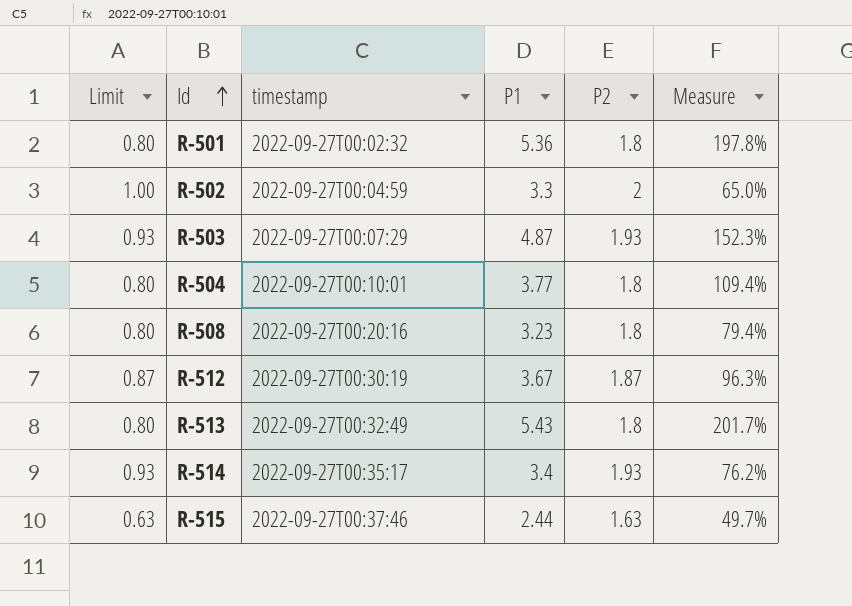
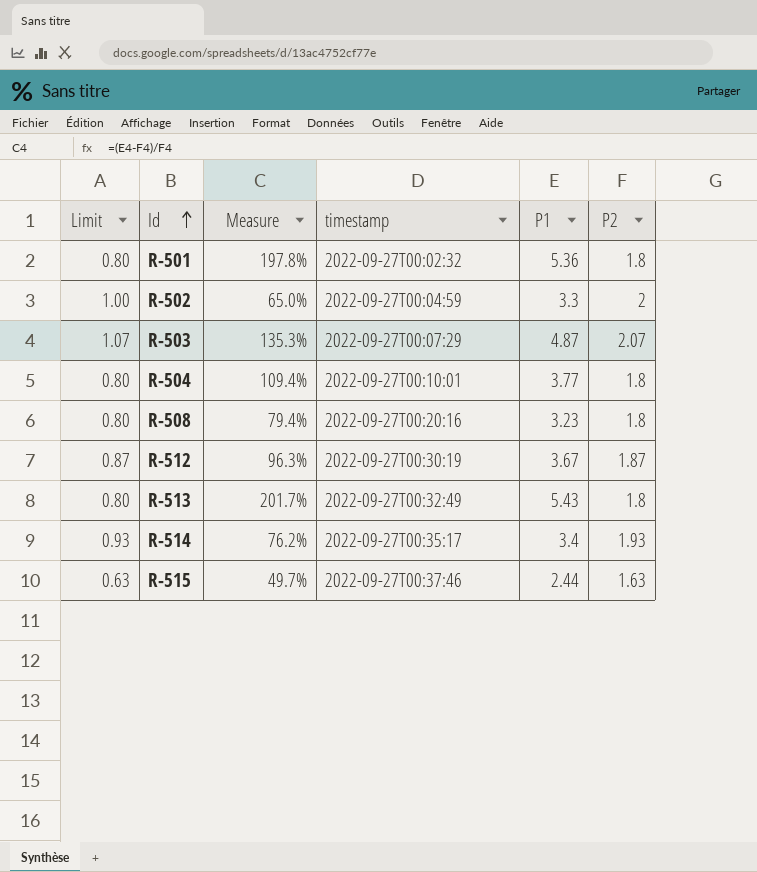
column Measure | position: 6 -> 3
R-503 | Limit: 0.93 -> 1.07
R-503 | Measure: 152.3% -> 135.3%
R-503 | P2: 1.93 -> 2.07

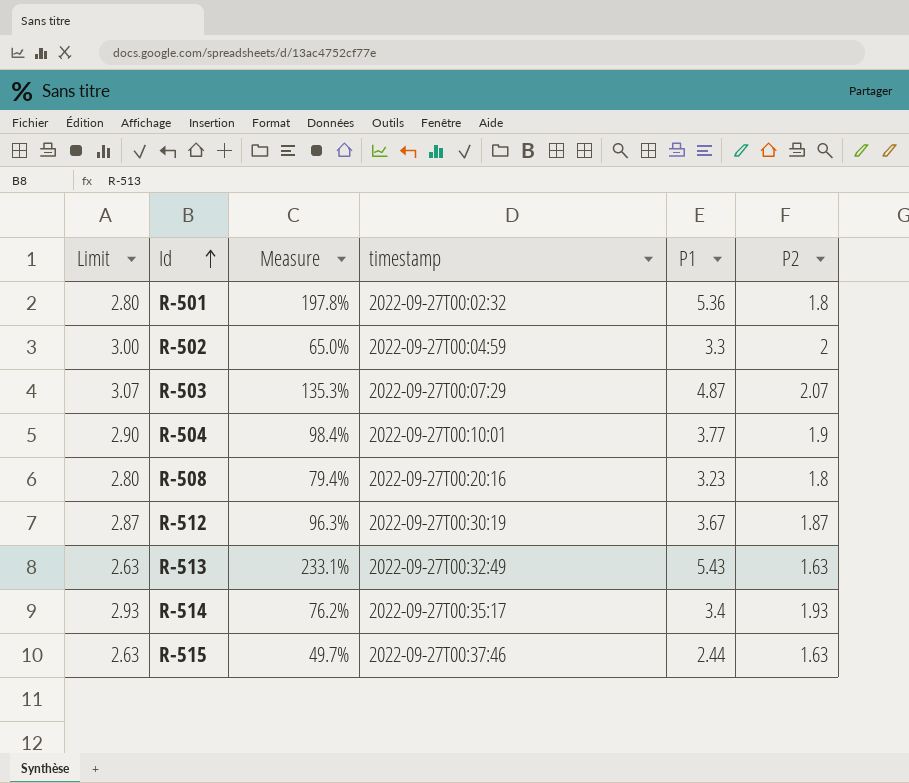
column Limit | formula: [P2] - 1 -> [P2] + 1
R-504 | Measure: 109.4% -> 98.4%
R-504 | P2: 1.8 -> 1.9
R-513 | Measure: 201.7% -> 233.1%
R-513 | P2: 1.8 -> 1.63

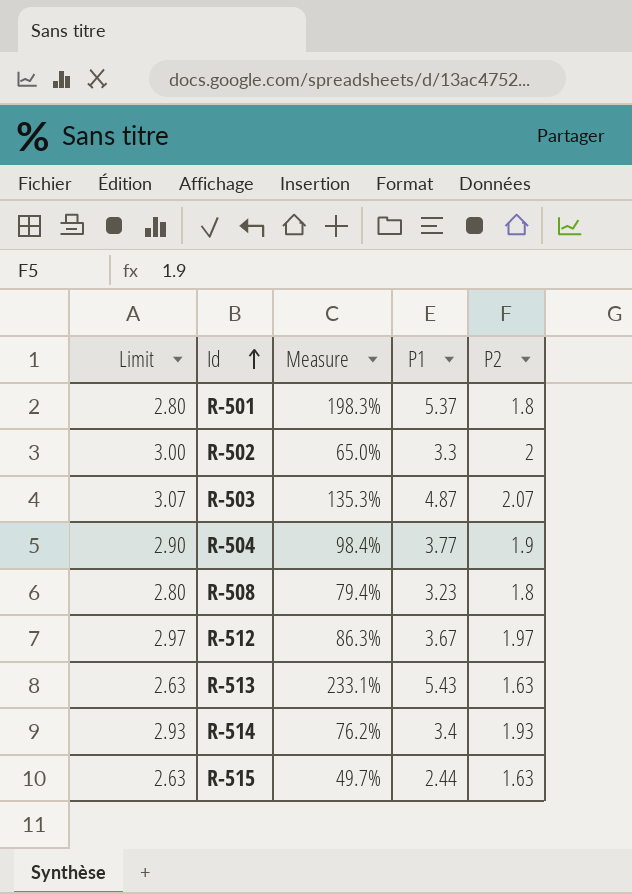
column timestamp | position: 4 -> none
R-501 | Measure: 197.8% -> 198.3%
R-501 | P1: 5.36 -> 5.37
R-512 | Limit: 2.87 -> 2.97
R-512 | Measure: 96.3% -> 86.3%
R-512 | P2: 1.87 -> 1.97

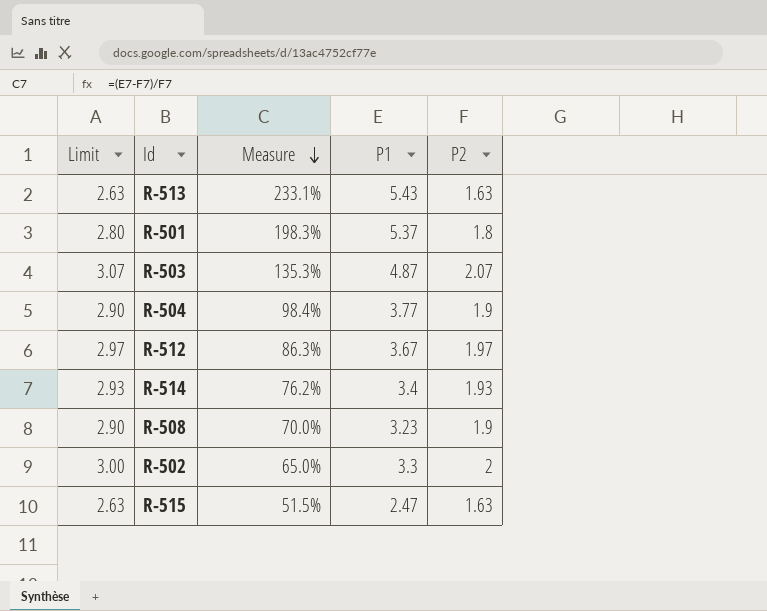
row order: Id ascending -> Measure descending
R-508 | Limit: 2.80 -> 2.90
R-508 | Measure: 79.4% -> 70.0%
R-508 | P2: 1.8 -> 1.9
R-515 | Measure: 49.7% -> 51.5%
R-515 | P1: 2.44 -> 2.47

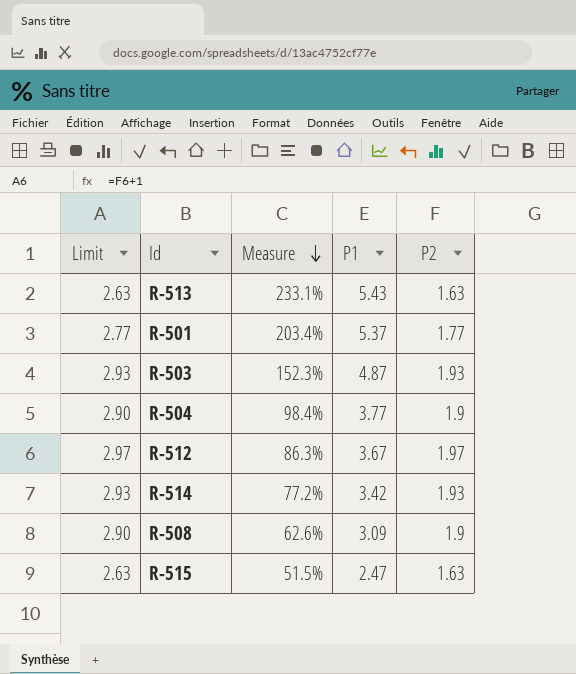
row R-502: 3.00 | 65.0% | 3.3 | 2 -> none
R-501 | Limit: 2.80 -> 2.77
R-501 | Measure: 198.3% -> 203.4%
R-501 | P2: 1.8 -> 1.77
R-503 | Limit: 3.07 -> 2.93
R-503 | Measure: 135.3% -> 152.3%
R-503 | P2: 2.07 -> 1.93
R-514 | Measure: 76.2% -> 77.2%
R-514 | P1: 3.4 -> 3.42
R-508 | Measure: 70.0% -> 62.6%
R-508 | P1: 3.23 -> 3.09

